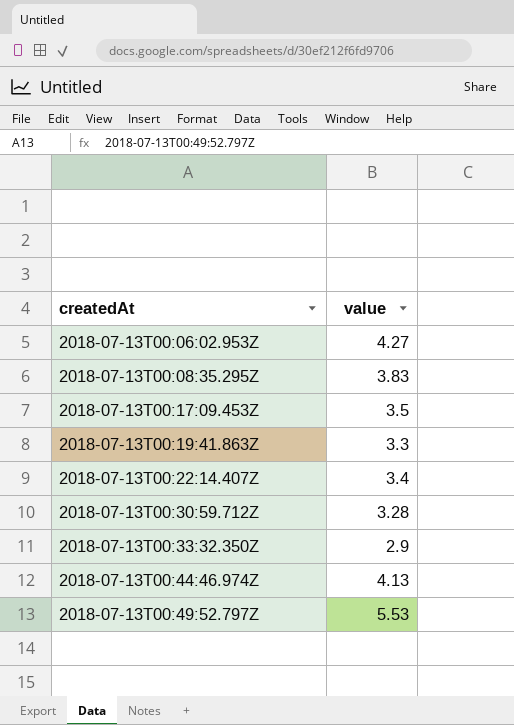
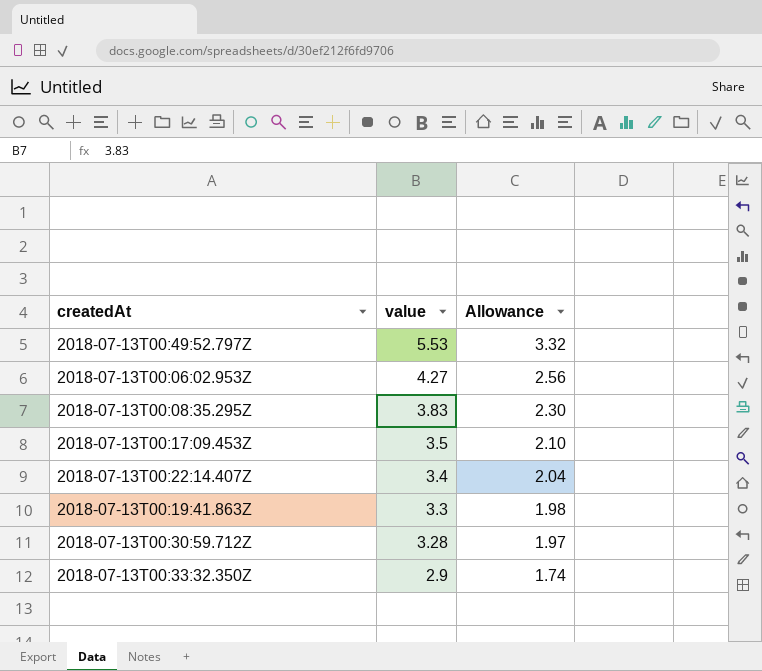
row order: createdAt ascending -> value descending
column Allowance | formula: none -> [value] * 0.6
row 2018-07-13T00:44:46.974Z: 4.13 -> none

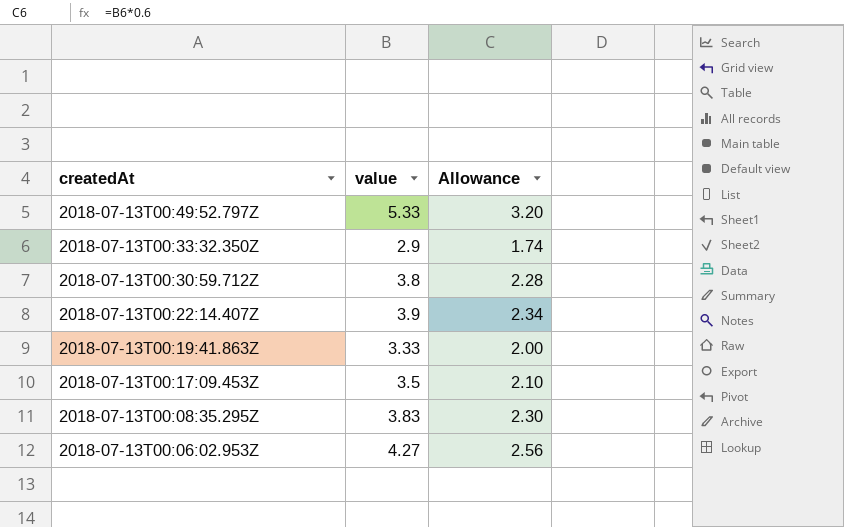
row order: value descending -> createdAt descending
2018-07-13T00:49:52.797Z | value: 5.53 -> 5.33
2018-07-13T00:49:52.797Z | Allowance: 3.32 -> 3.20
2018-07-13T00:30:59.712Z | value: 3.28 -> 3.8
2018-07-13T00:30:59.712Z | Allowance: 1.97 -> 2.28
2018-07-13T00:22:14.407Z | value: 3.4 -> 3.9
2018-07-13T00:22:14.407Z | Allowance: 2.04 -> 2.34
2018-07-13T00:19:41.863Z | value: 3.3 -> 3.33
2018-07-13T00:19:41.863Z | Allowance: 1.98 -> 2.00

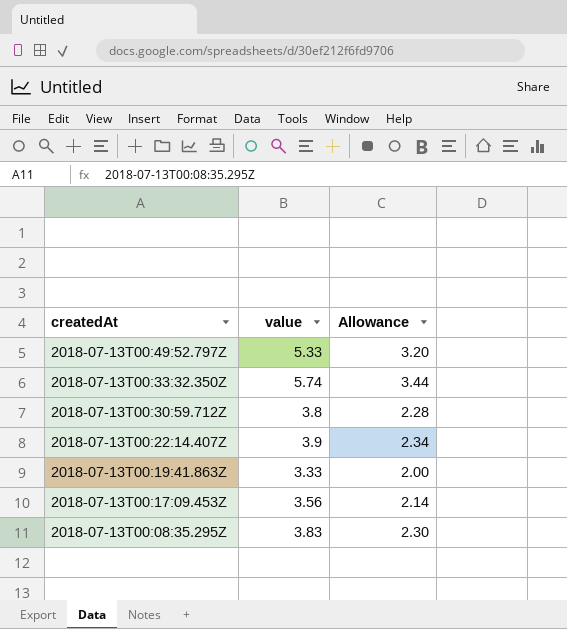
row 2018-07-13T00:06:02.953Z: 4.27 | 2.56 -> none
2018-07-13T00:33:32.350Z | value: 2.9 -> 5.74
2018-07-13T00:33:32.350Z | Allowance: 1.74 -> 3.44
2018-07-13T00:17:09.453Z | value: 3.5 -> 3.56
2018-07-13T00:17:09.453Z | Allowance: 2.10 -> 2.14

